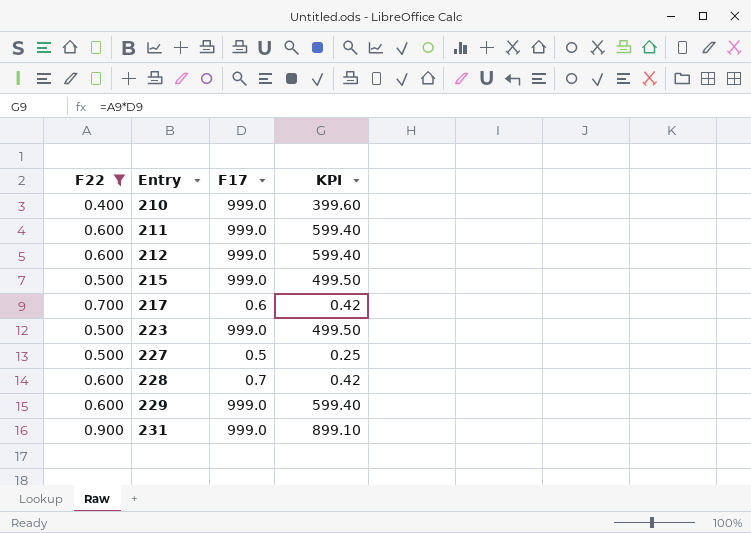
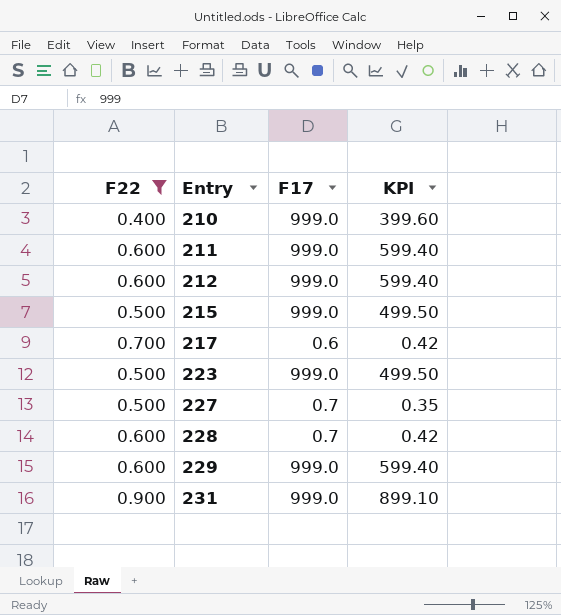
227 | F17: 0.5 -> 0.7
227 | KPI: 0.25 -> 0.35

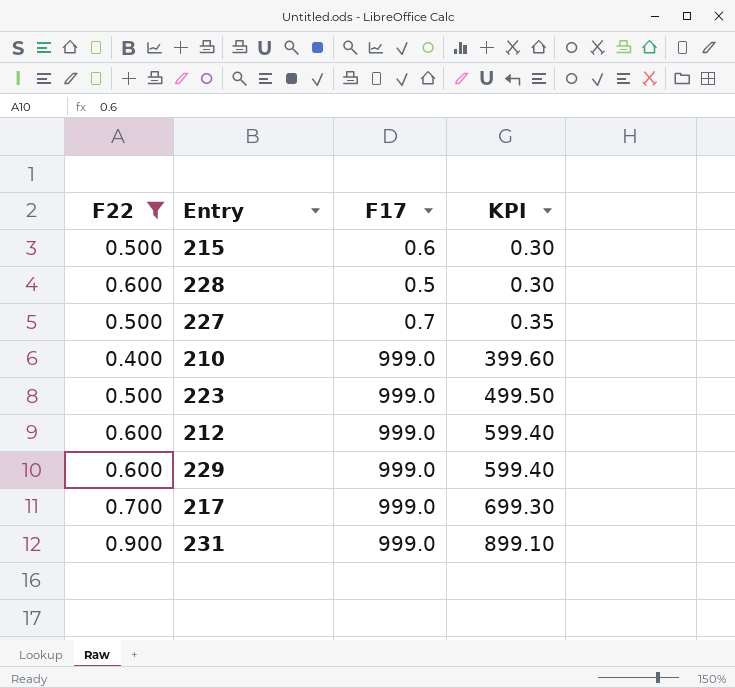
row order: Entry ascending -> KPI ascending
row 211: 0.600 | 999.0 | 599.40 -> none
215 | F17: 999.0 -> 0.6
215 | KPI: 499.50 -> 0.30
228 | F17: 0.7 -> 0.5
228 | KPI: 0.42 -> 0.30
217 | F17: 0.6 -> 999.0
217 | KPI: 0.42 -> 699.30

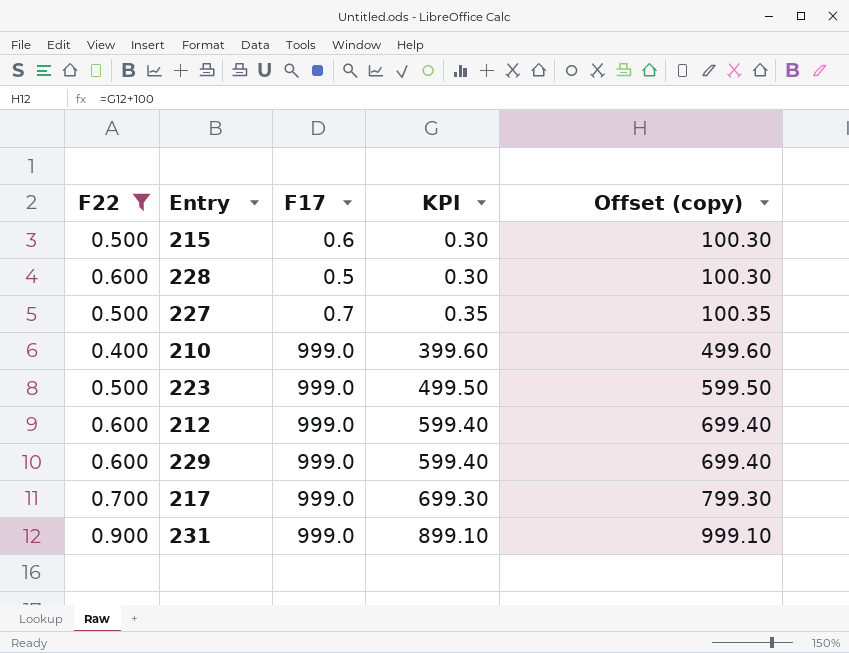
column Offset (copy) | formula: none -> [KPI] + 100

